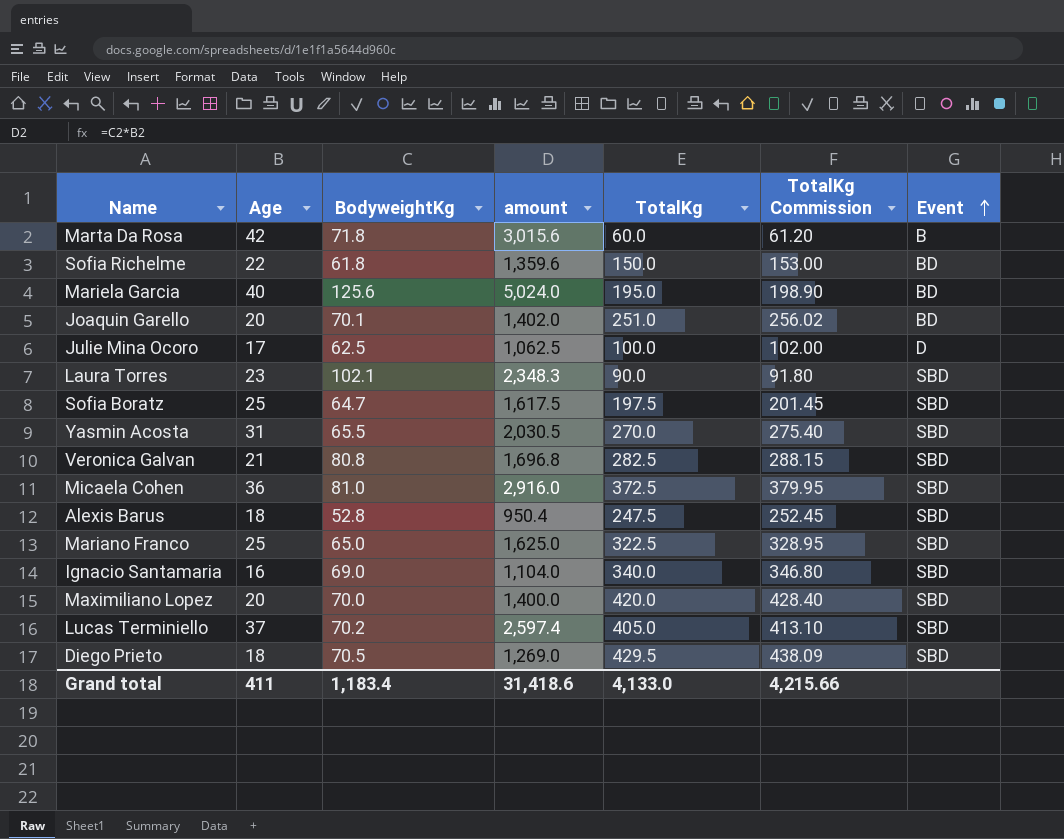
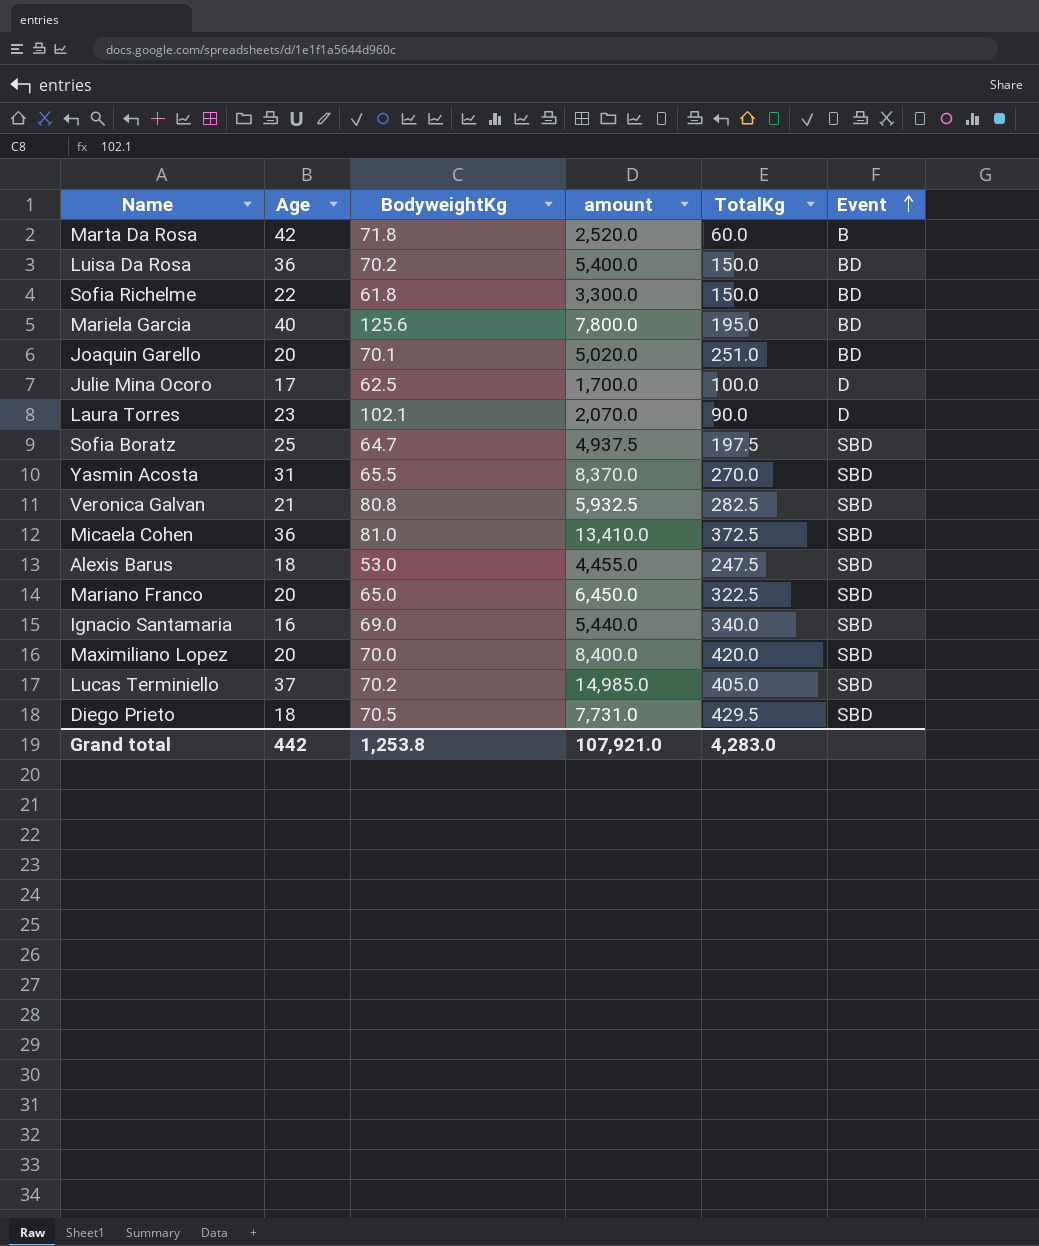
column TotalKg Commission | formula: [TotalKg] * 1.02 -> none
column amount | formula: [Age] * [BodyweightKg] -> [Age] * [TotalKg]
row Luisa Da Rosa: none -> 36 | 70.2 | 5,400.0 | 150.0 | BD
Laura Torres | Event: SBD -> D
Alexis Barus | BodyweightKg: 52.8 -> 53.0
Mariano Franco | Age: 25 -> 20
Grand total | Age: 411 -> 442
Grand total | BodyweightKg: 1,183.4 -> 1,253.8
Grand total | amount: 31,418.6 -> 107,921.0
Grand total | TotalKg: 4,133.0 -> 4,283.0

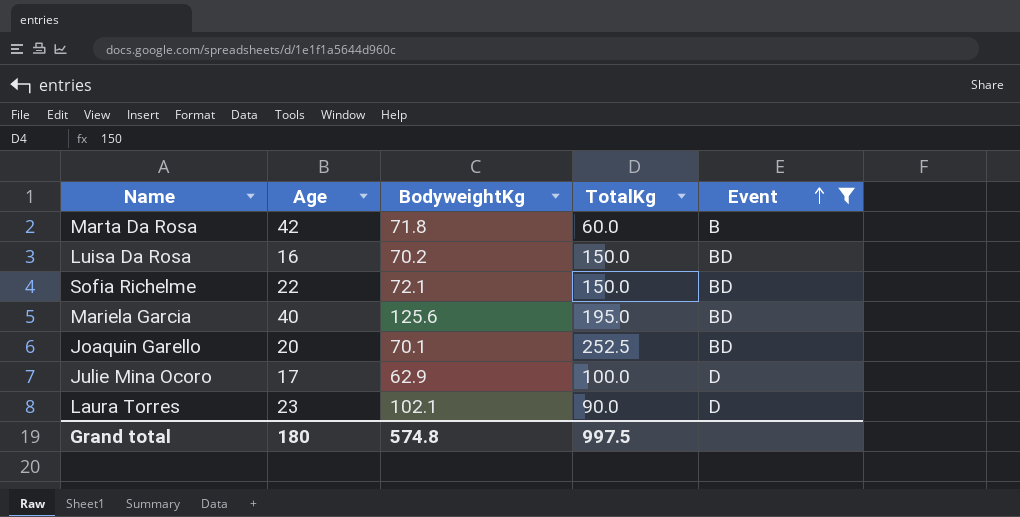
filter: none -> Event != SBD
column amount | formula: [Age] * [TotalKg] -> none
Luisa Da Rosa | Age: 36 -> 16
Sofia Richelme | BodyweightKg: 61.8 -> 72.1
Joaquin Garello | TotalKg: 251.0 -> 252.5
Julie Mina Ocoro | BodyweightKg: 62.5 -> 62.9
Grand total | Age: 442 -> 180
Grand total | BodyweightKg: 1,253.8 -> 574.8
Grand total | TotalKg: 4,283.0 -> 997.5

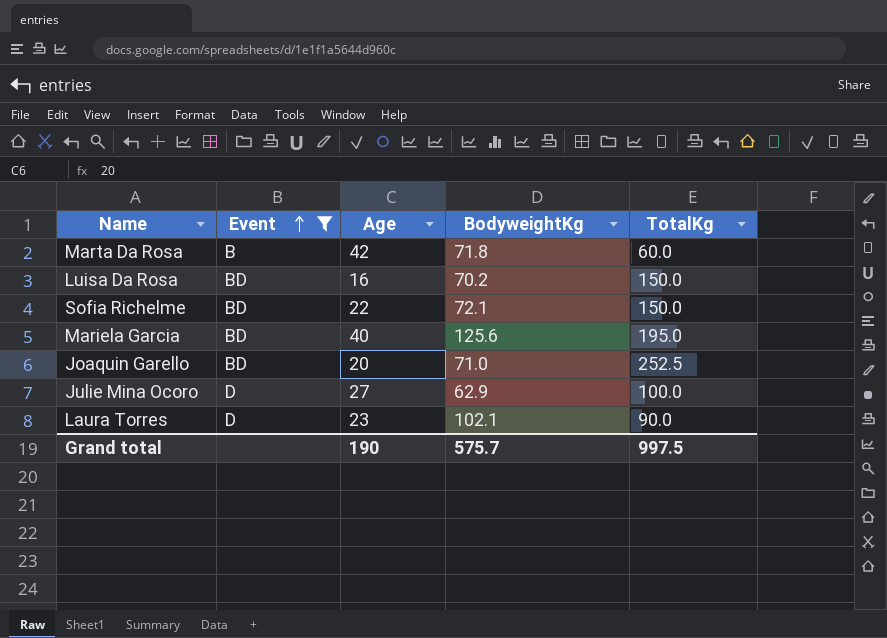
column Event | position: 5 -> 2
Joaquin Garello | BodyweightKg: 70.1 -> 71.0
Julie Mina Ocoro | Age: 17 -> 27
Grand total | Age: 180 -> 190
Grand total | BodyweightKg: 574.8 -> 575.7

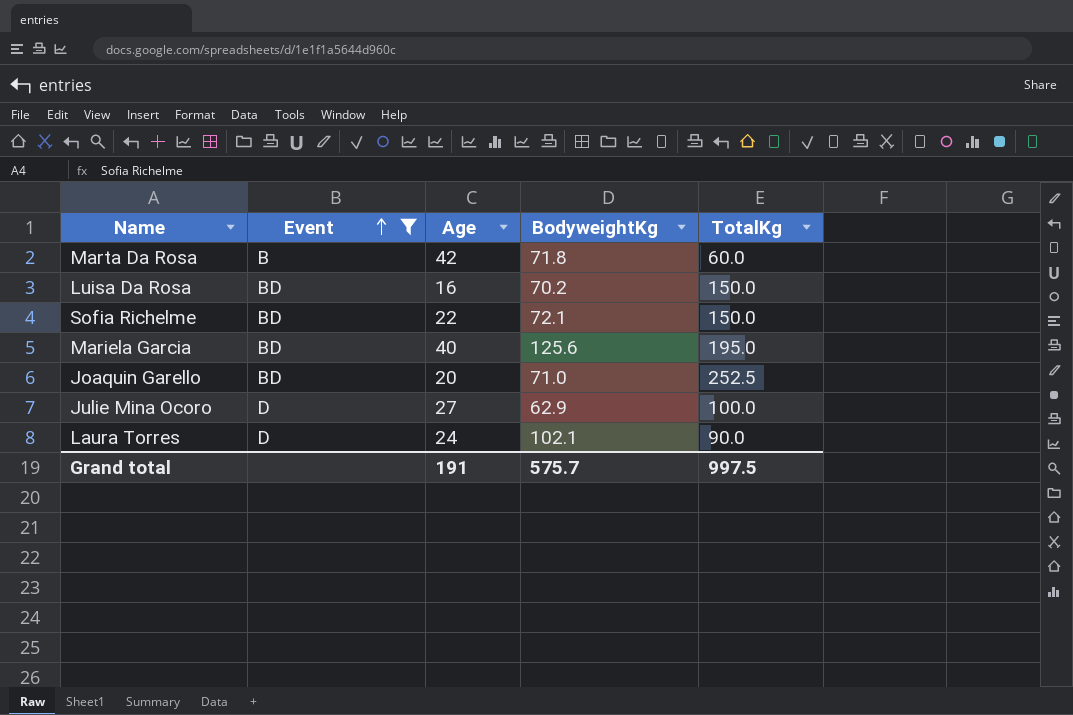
Laura Torres | Age: 23 -> 24
Grand total | Age: 190 -> 191

